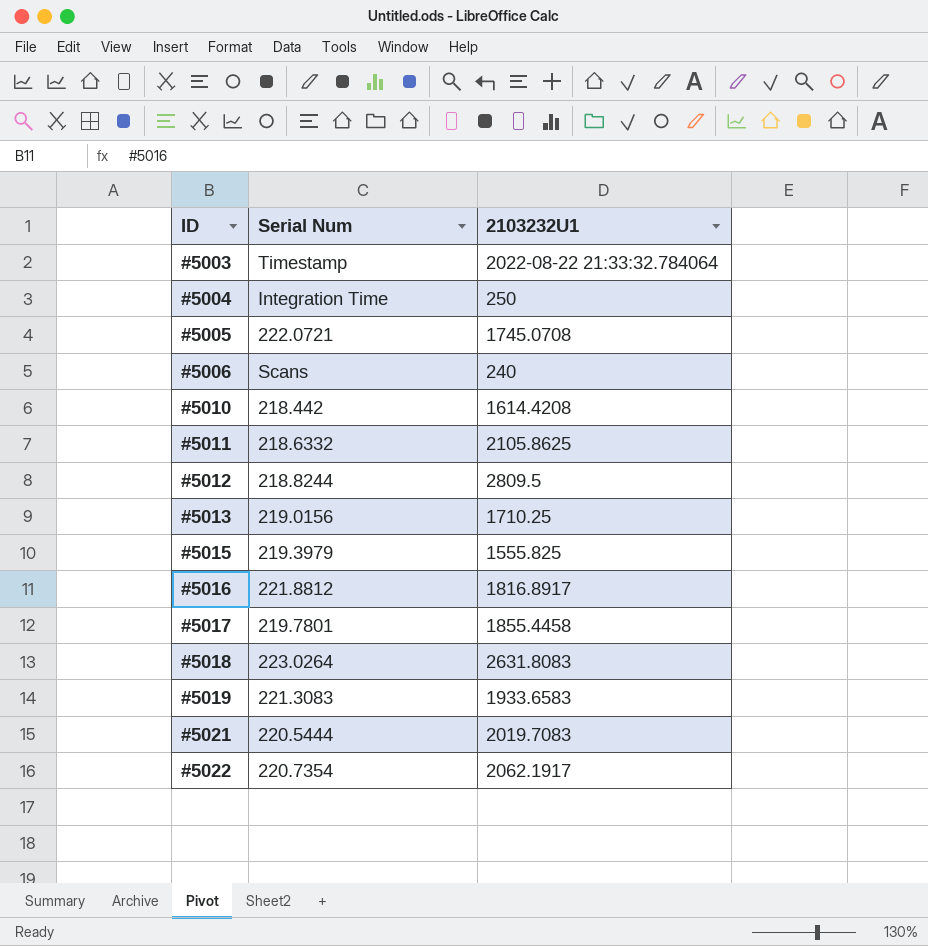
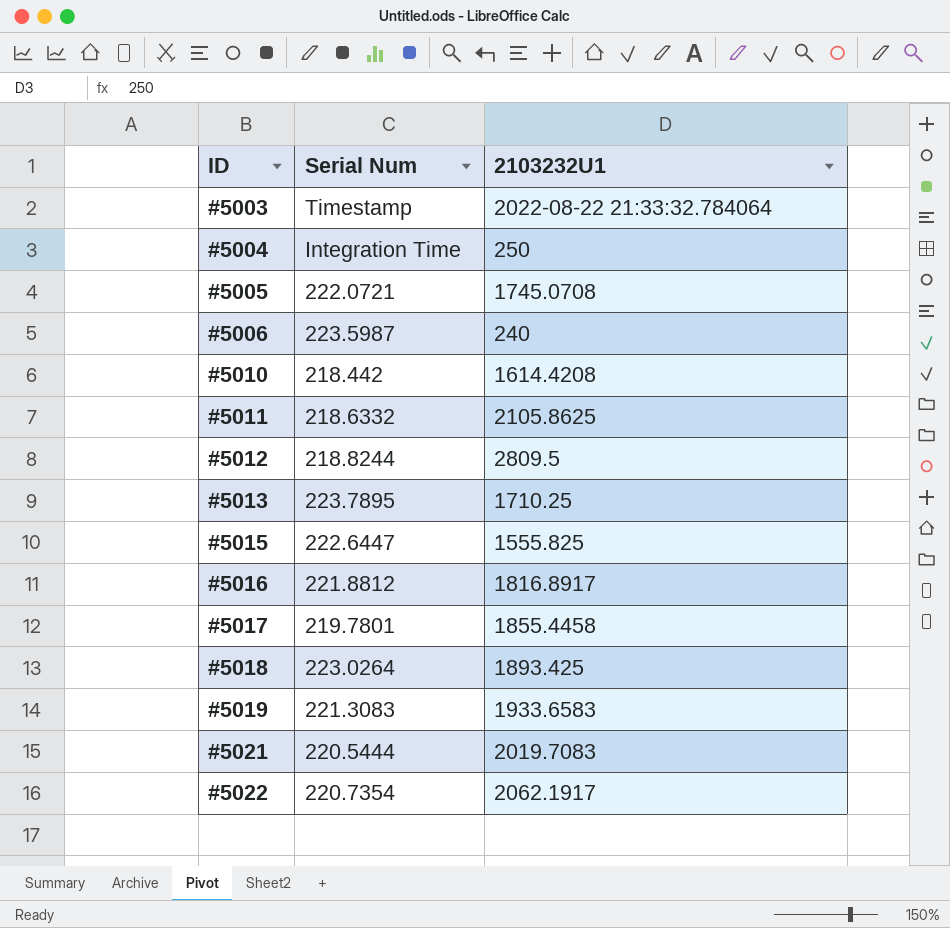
#5006 | Serial Num: Scans -> 223.5987
#5013 | Serial Num: 219.0156 -> 223.7895
#5015 | Serial Num: 219.3979 -> 222.6447
#5018 | 2103232U1: 2631.8083 -> 1893.425

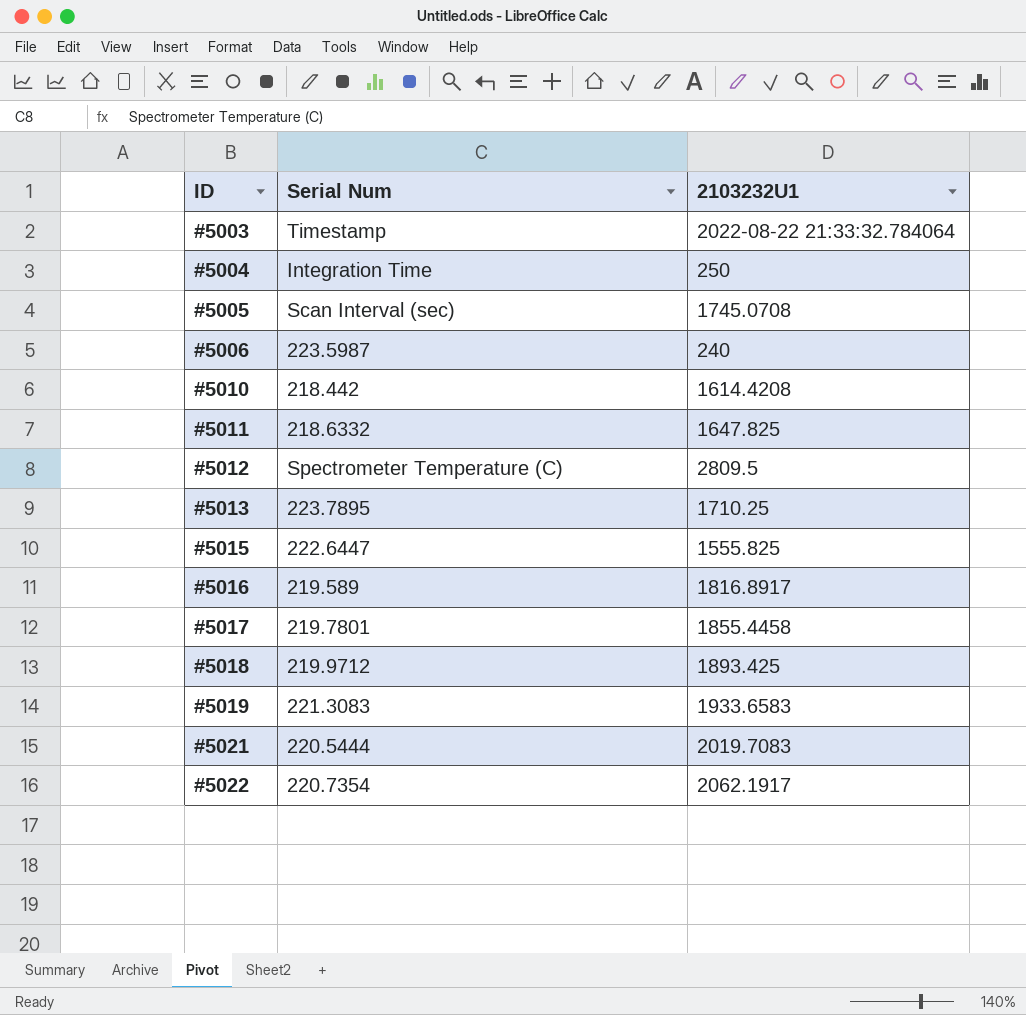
#5005 | Serial Num: 222.0721 -> Scan Interval (sec)
#5011 | 2103232U1: 2105.8625 -> 1647.825
#5012 | Serial Num: 218.8244 -> Spectrometer Temperature (C)
#5016 | Serial Num: 221.8812 -> 219.589
#5018 | Serial Num: 223.0264 -> 219.9712

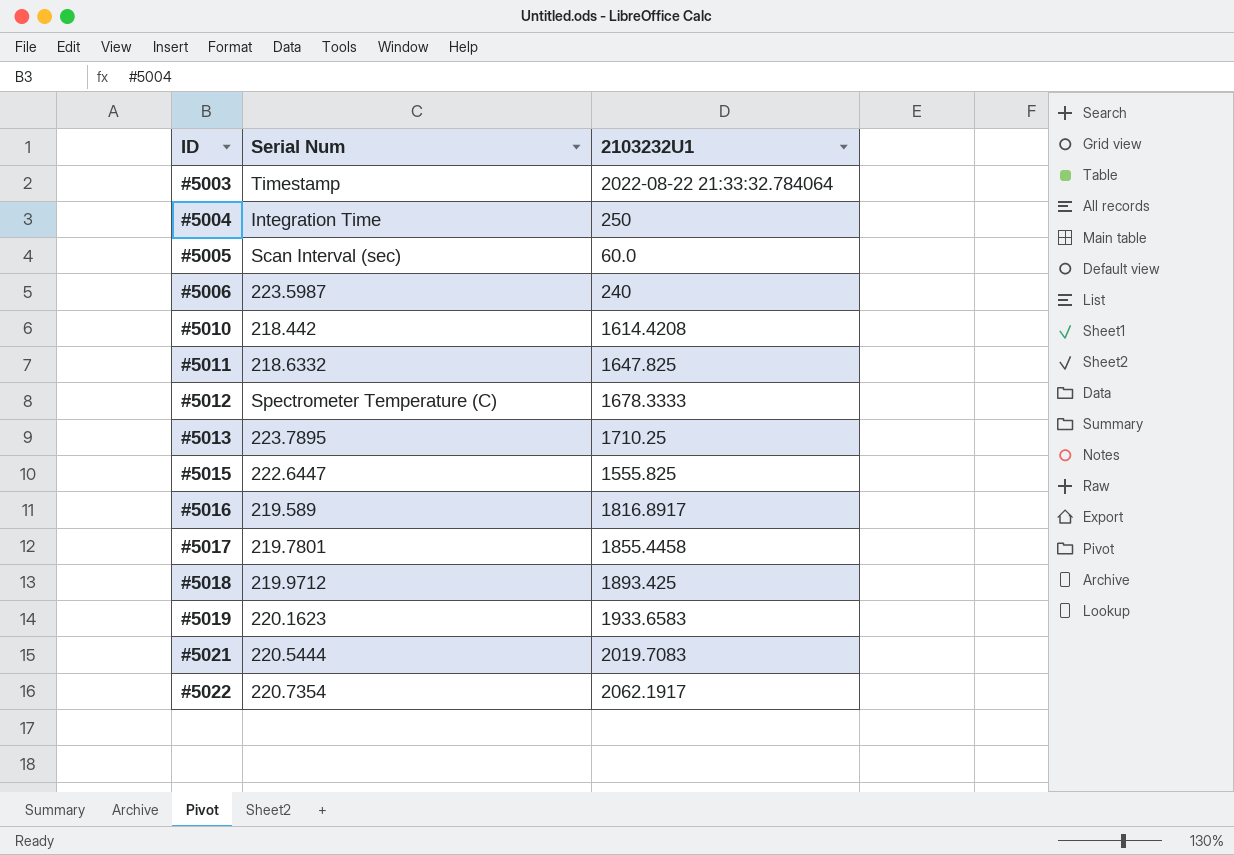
#5005 | 2103232U1: 1745.0708 -> 60.0
#5012 | 2103232U1: 2809.5 -> 1678.3333
#5019 | Serial Num: 221.3083 -> 220.1623

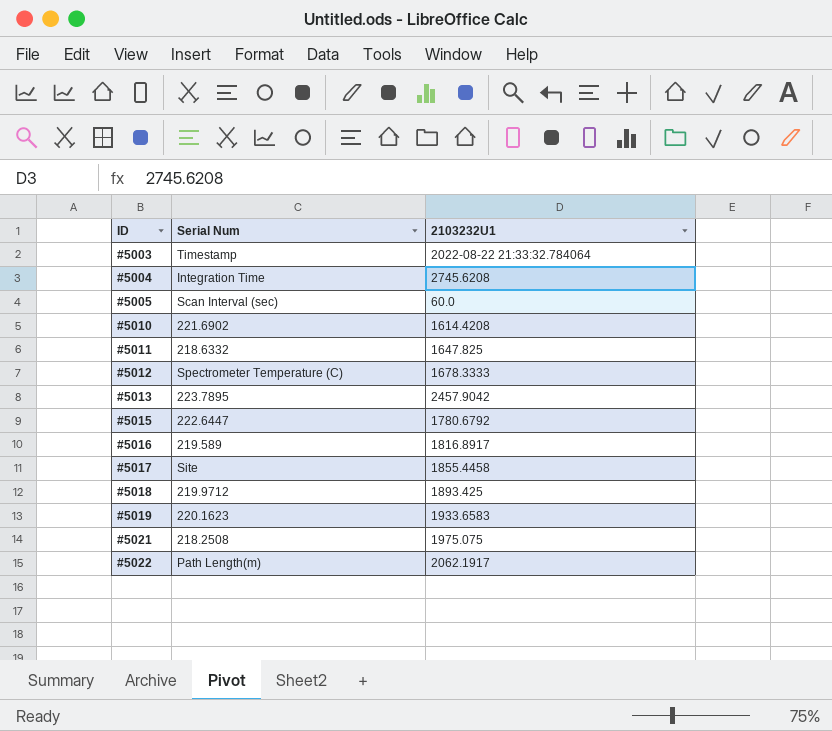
row #5006: 223.5987 | 240 -> none
#5004 | 2103232U1: 250 -> 2745.6208
#5010 | Serial Num: 218.442 -> 221.6902
#5013 | 2103232U1: 1710.25 -> 2457.9042
#5015 | 2103232U1: 1555.825 -> 1780.6792
#5017 | Serial Num: 219.7801 -> Site
#5021 | Serial Num: 220.5444 -> 218.2508
#5021 | 2103232U1: 2019.7083 -> 1975.075
#5022 | Serial Num: 220.7354 -> Path Length(m)

